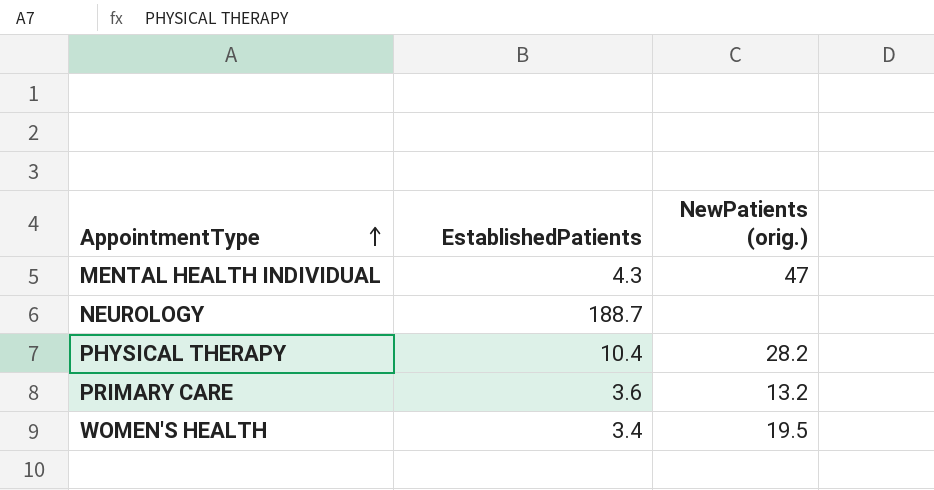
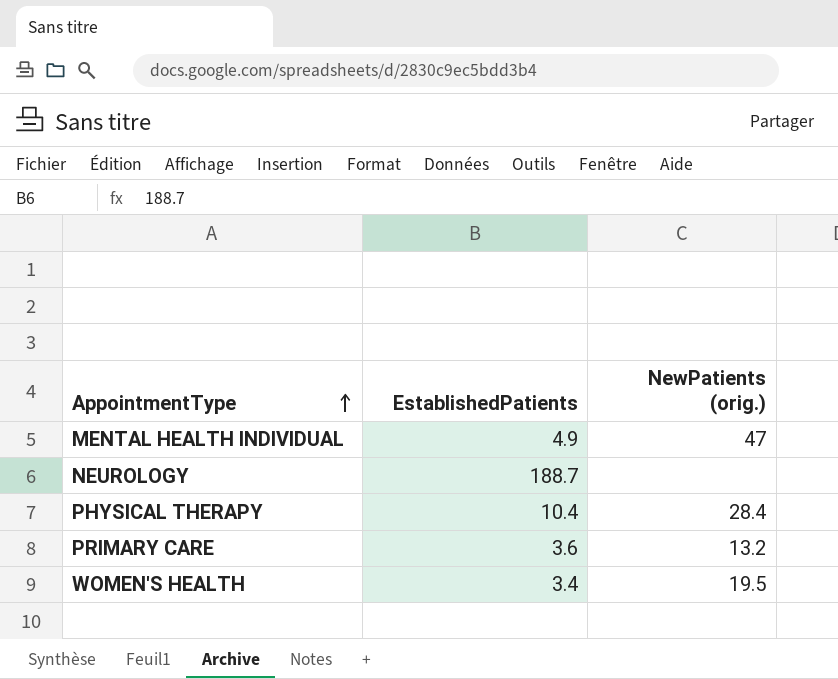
MENTAL HEALTH INDIVIDUAL | EstablishedPatients: 4.3 -> 4.9
PHYSICAL THERAPY | NewPatients (orig.): 28.2 -> 28.4

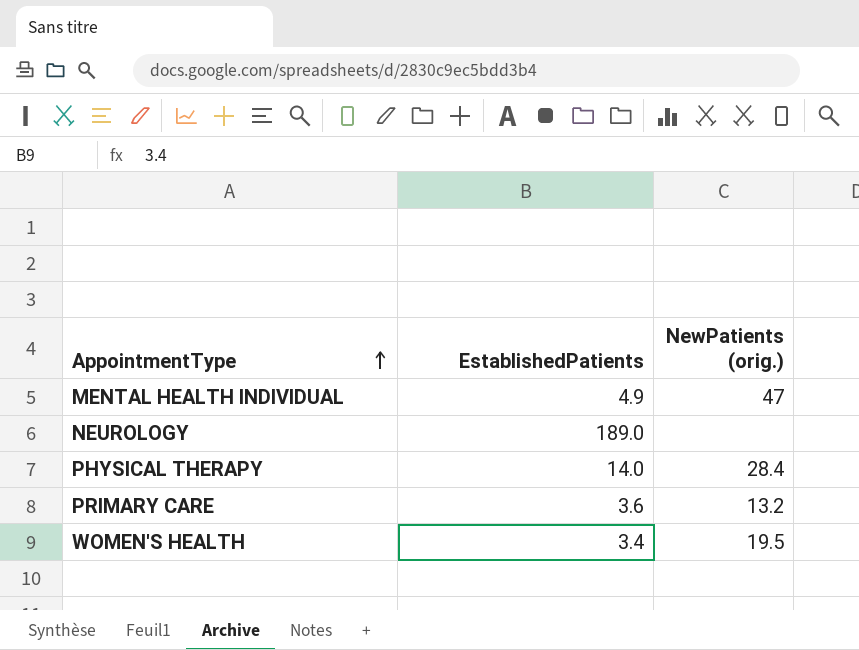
NEUROLOGY | EstablishedPatients: 188.7 -> 189.0
PHYSICAL THERAPY | EstablishedPatients: 10.4 -> 14.0

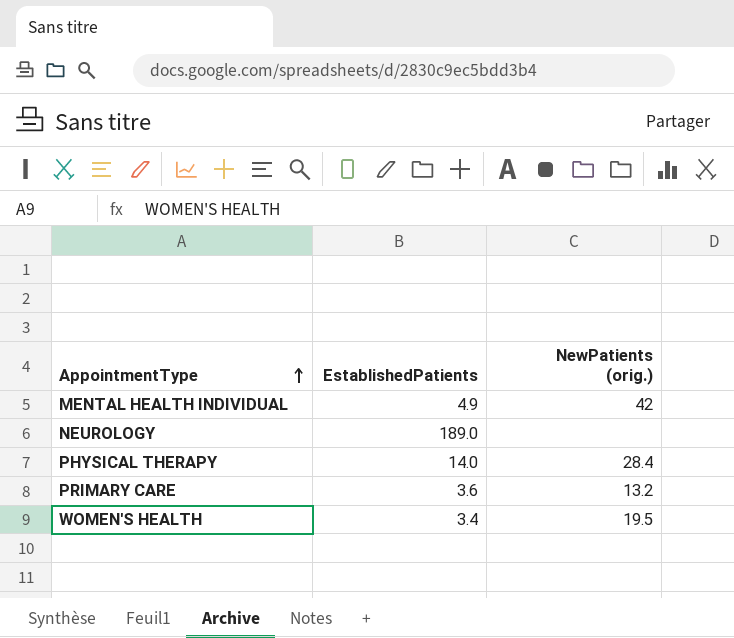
MENTAL HEALTH INDIVIDUAL | NewPatients (orig.): 47 -> 42

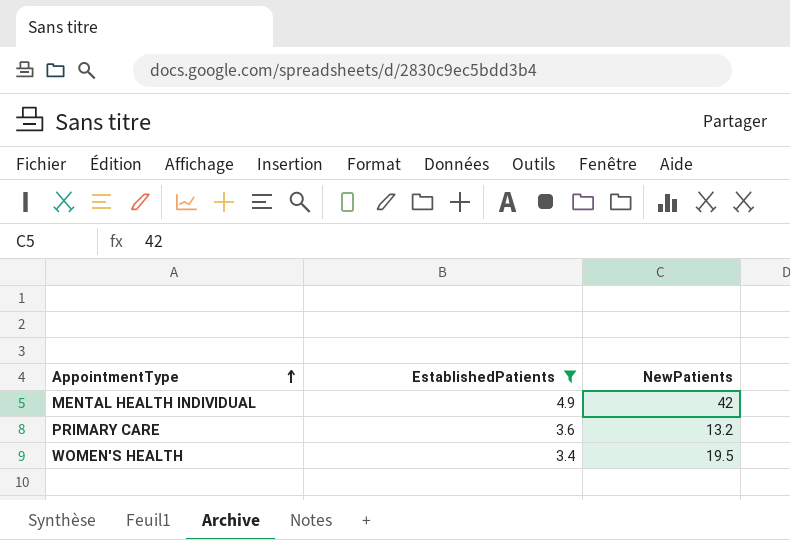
filter: none -> EstablishedPatients <= 4.9
column name: NewPatients (orig.) -> NewPatients

